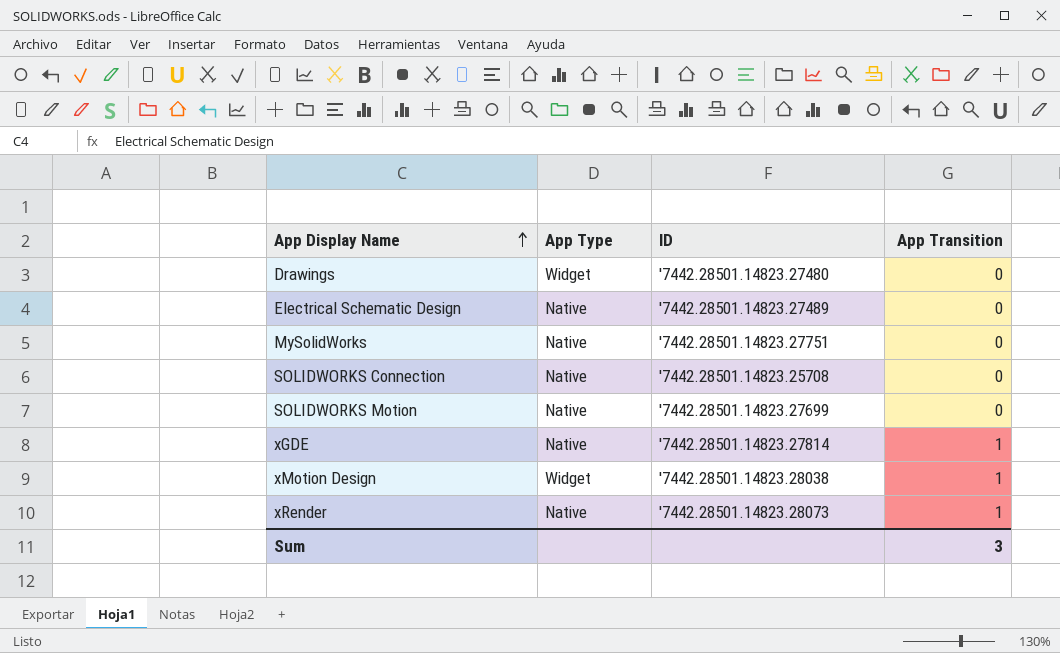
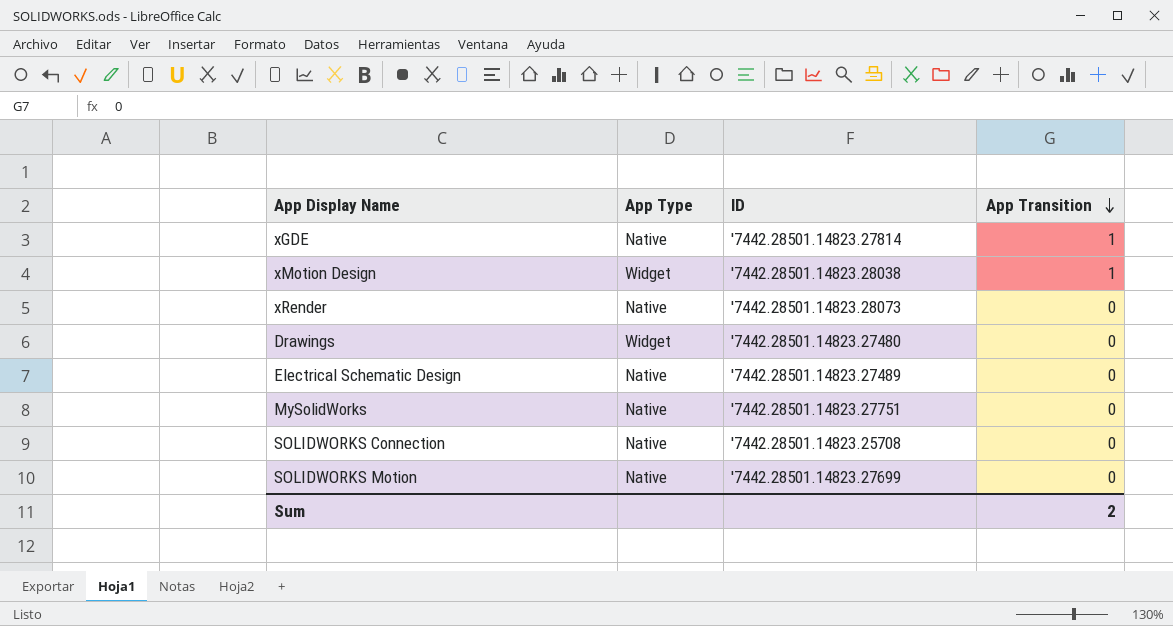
row order: App Display Name ascending -> App Transition descending
xRender | App Transition: 1 -> 0
Sum | App Transition: 3 -> 2

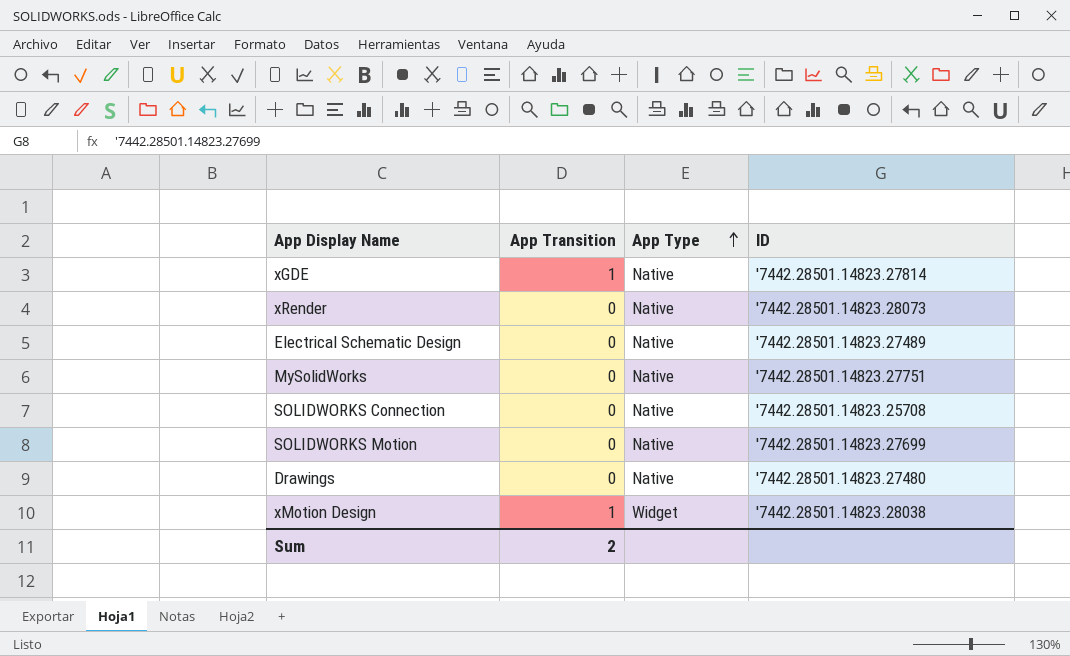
row order: App Transition descending -> App Type ascending
column App Transition | position: 4 -> 2
Drawings | App Type: Widget -> Native

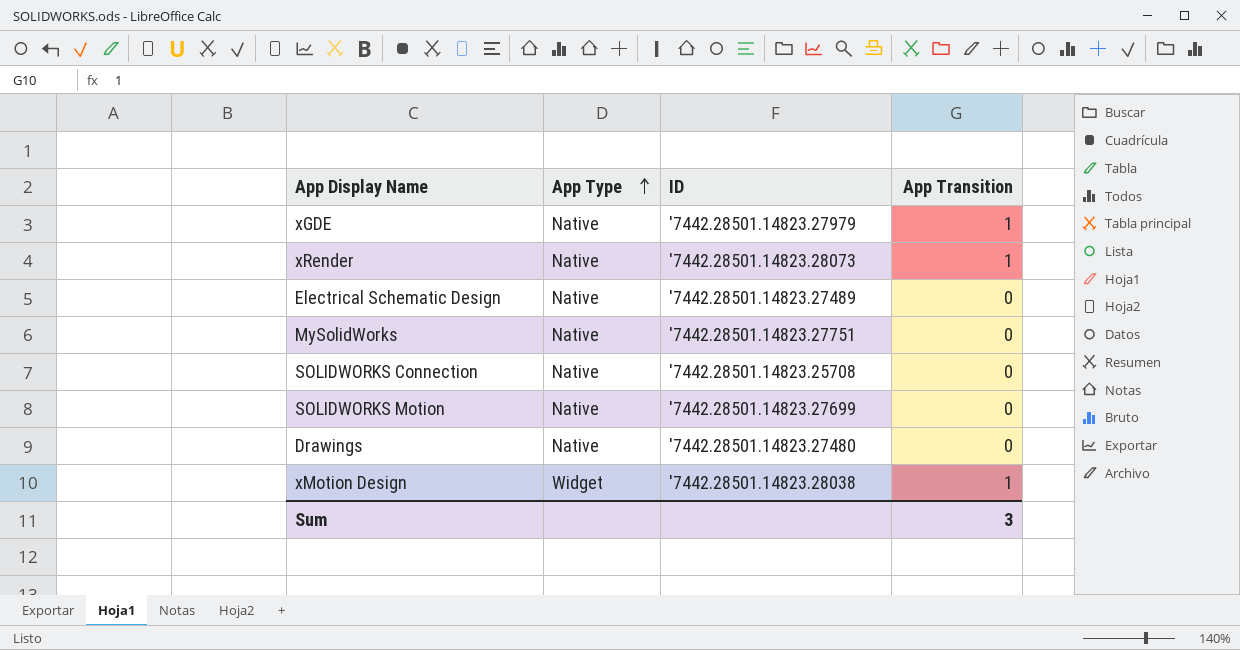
column App Transition | position: 2 -> 4
xGDE | ID: '7442.28501.14823.27814 -> '7442.28501.14823.27979
xRender | App Transition: 0 -> 1
Sum | App Transition: 2 -> 3

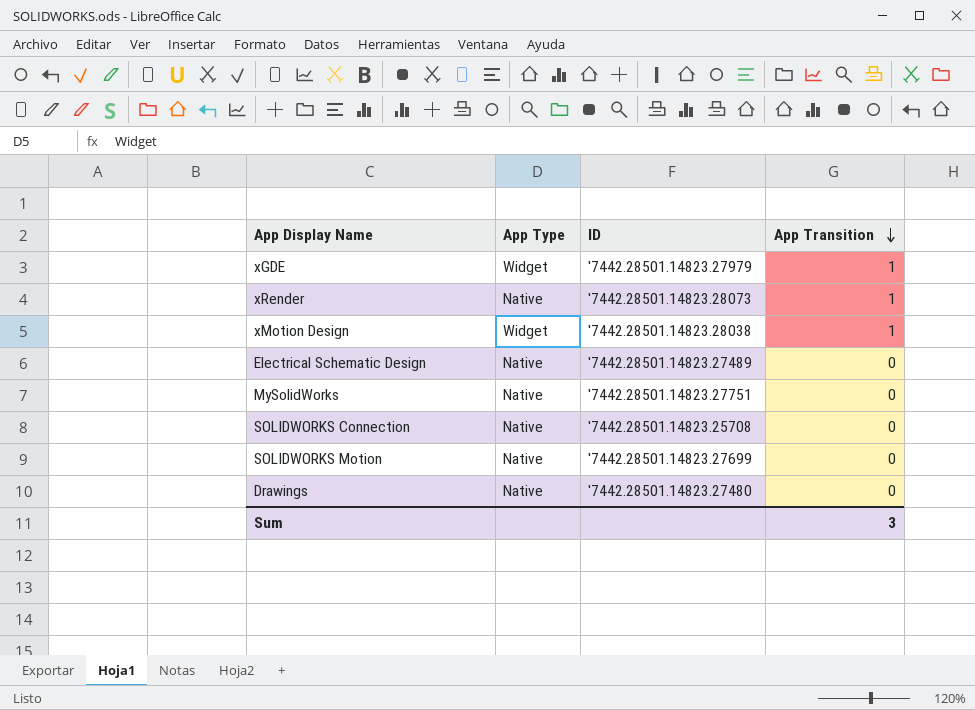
row order: App Type ascending -> App Transition descending
xGDE | App Type: Native -> Widget

